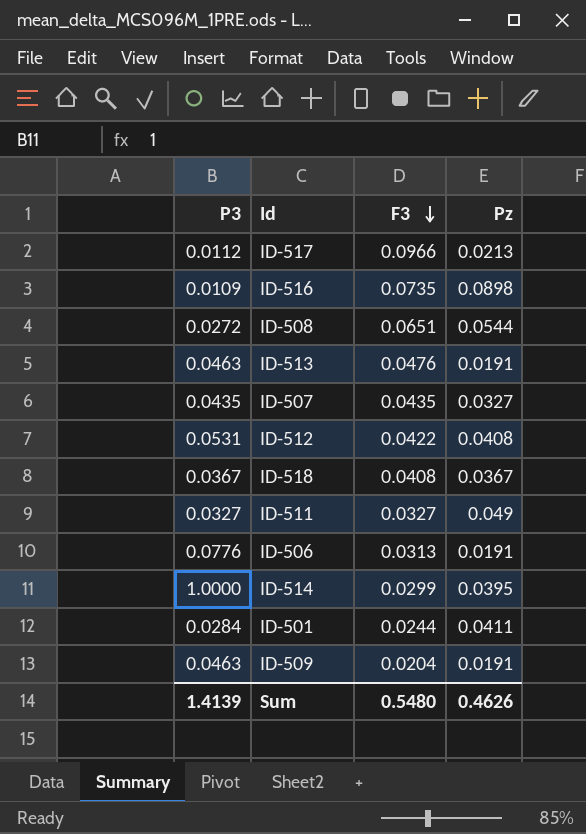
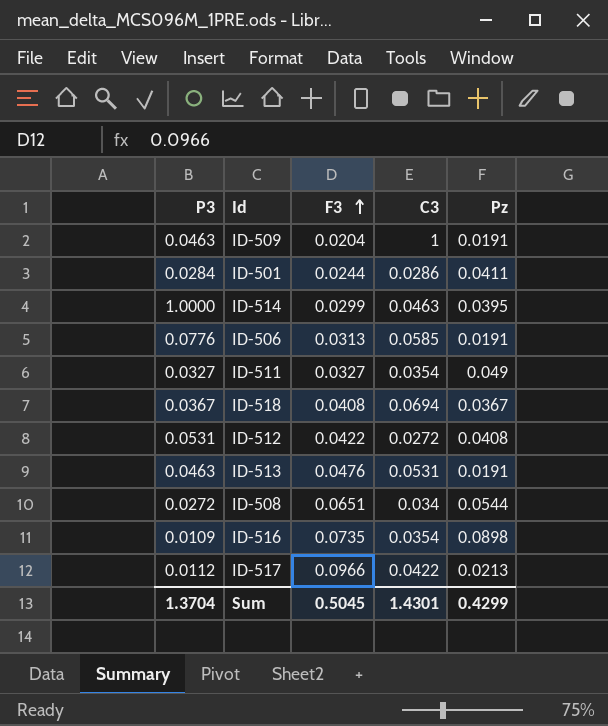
row order: F3 descending -> F3 ascending
column C3 | position: none -> 4
row ID-507: 0.0435 | 0.0435 | 0.0327 -> none
Sum | P3: 1.4139 -> 1.3704
Sum | F3: 0.5480 -> 0.5045
Sum | Pz: 0.4626 -> 0.4299

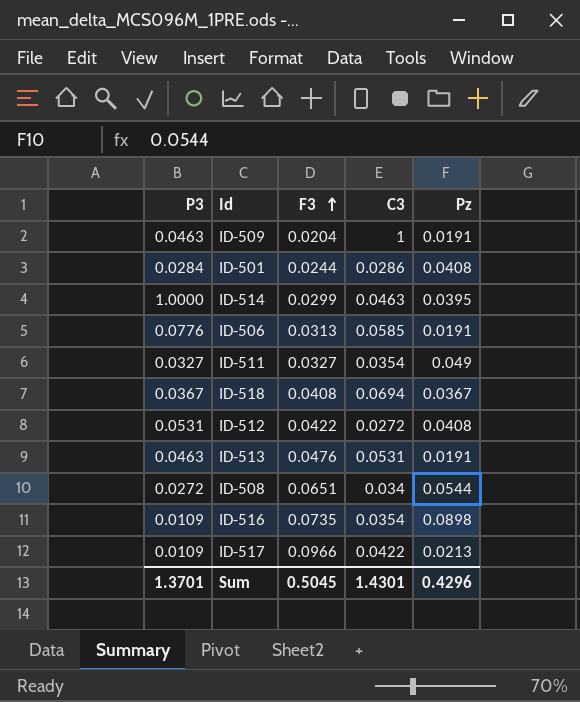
ID-501 | Pz: 0.0411 -> 0.0408
ID-517 | P3: 0.0112 -> 0.0109
Sum | P3: 1.3704 -> 1.3701
Sum | Pz: 0.4299 -> 0.4296

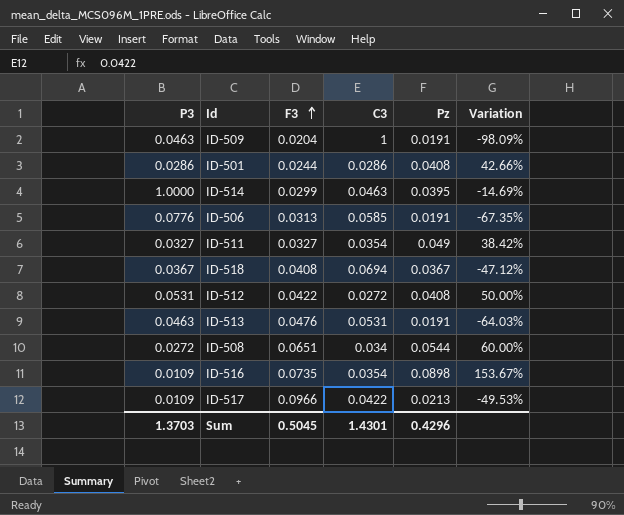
column Variation | formula: none -> ([Pz] - [C3]) / [C3]
ID-501 | P3: 0.0284 -> 0.0286
Sum | P3: 1.3701 -> 1.3703

